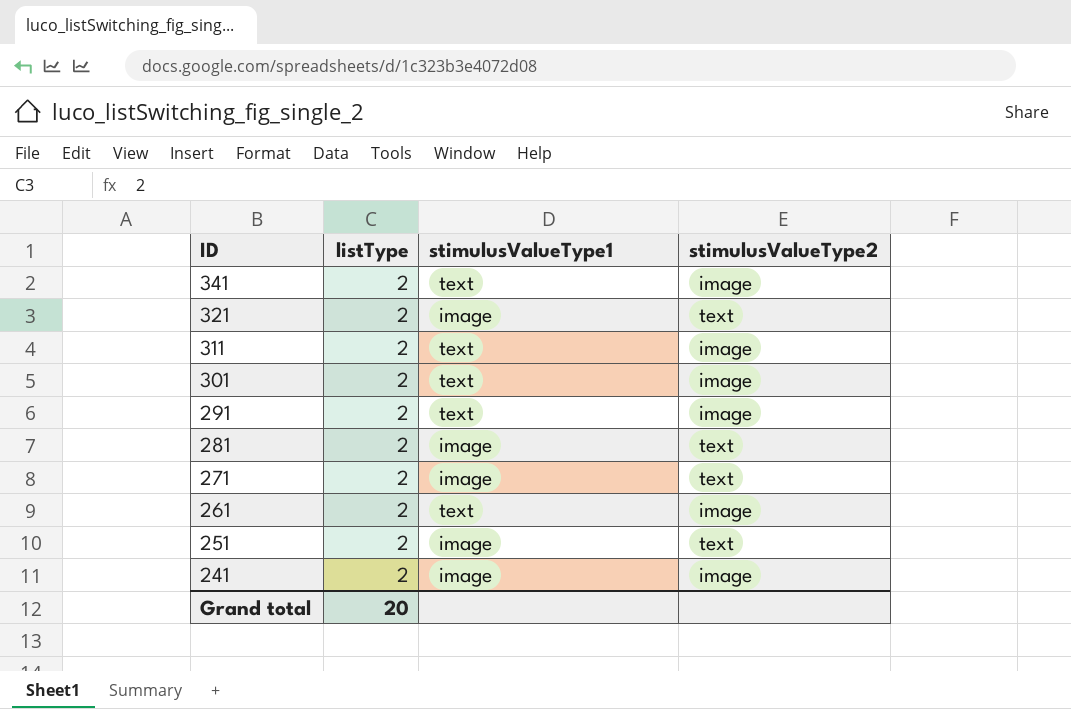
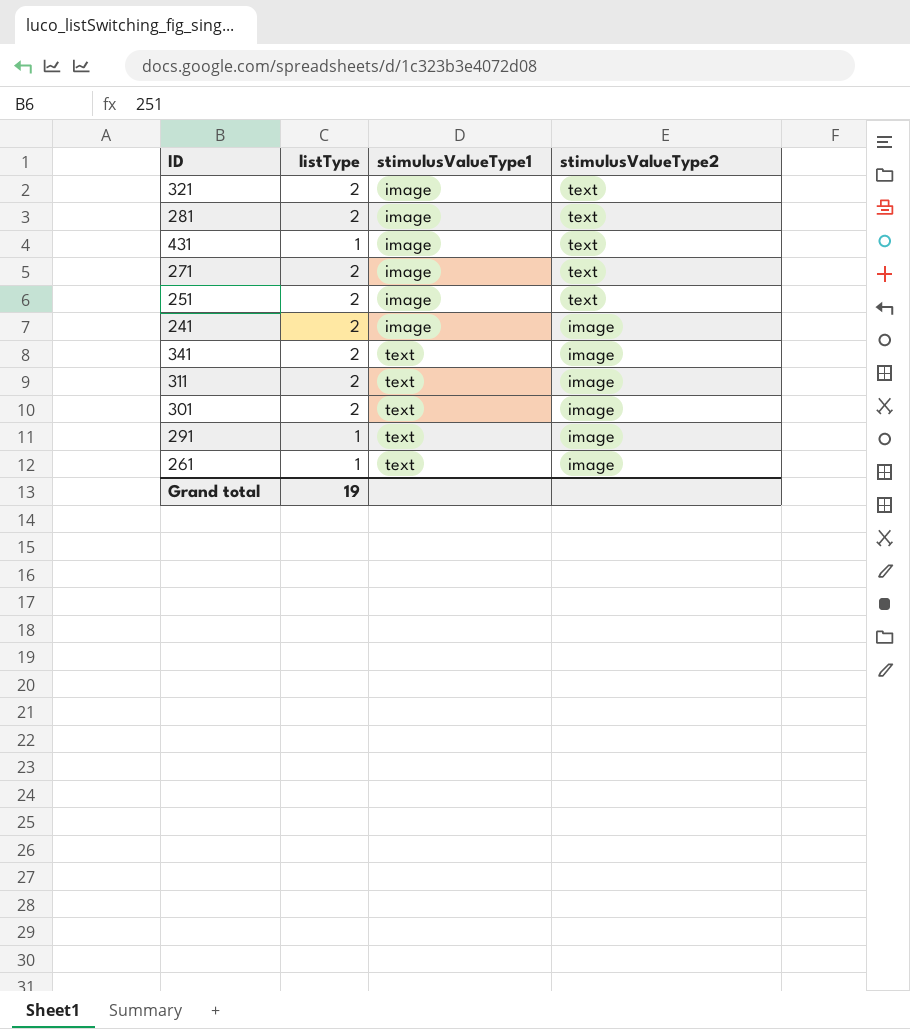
row order: ID descending -> stimulusValueType1 ascending
row 431: none -> 1 | image | text
291 | listType: 2 -> 1
261 | listType: 2 -> 1
Grand total | listType: 20 -> 19

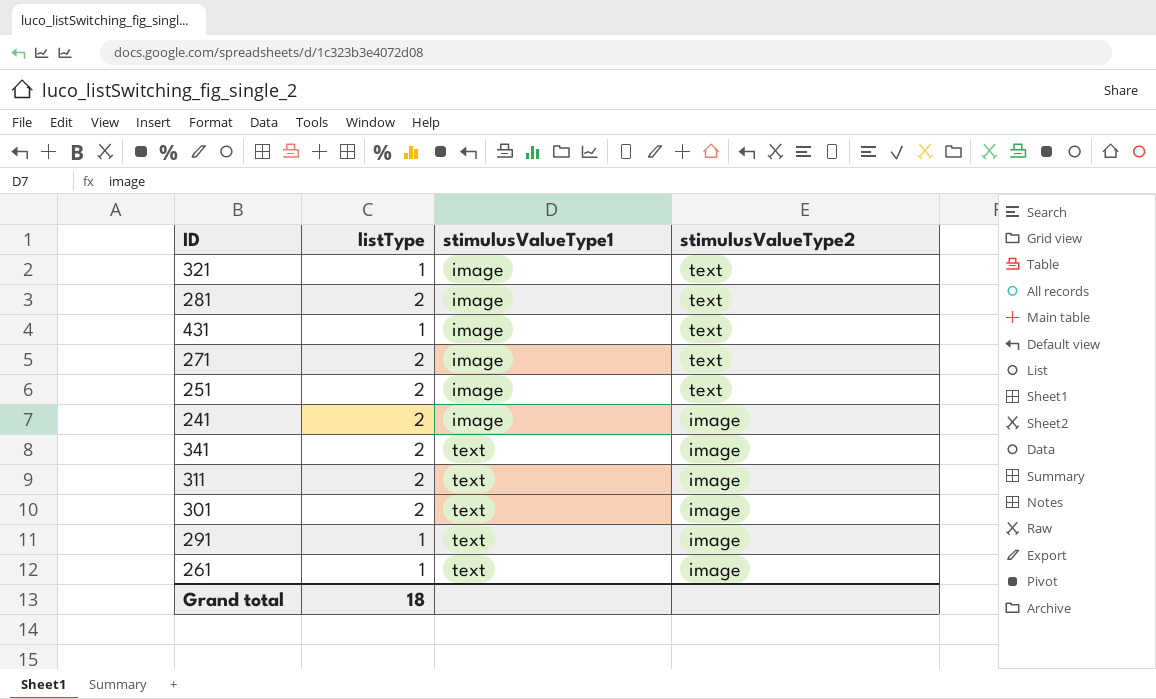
321 | listType: 2 -> 1
Grand total | listType: 19 -> 18

